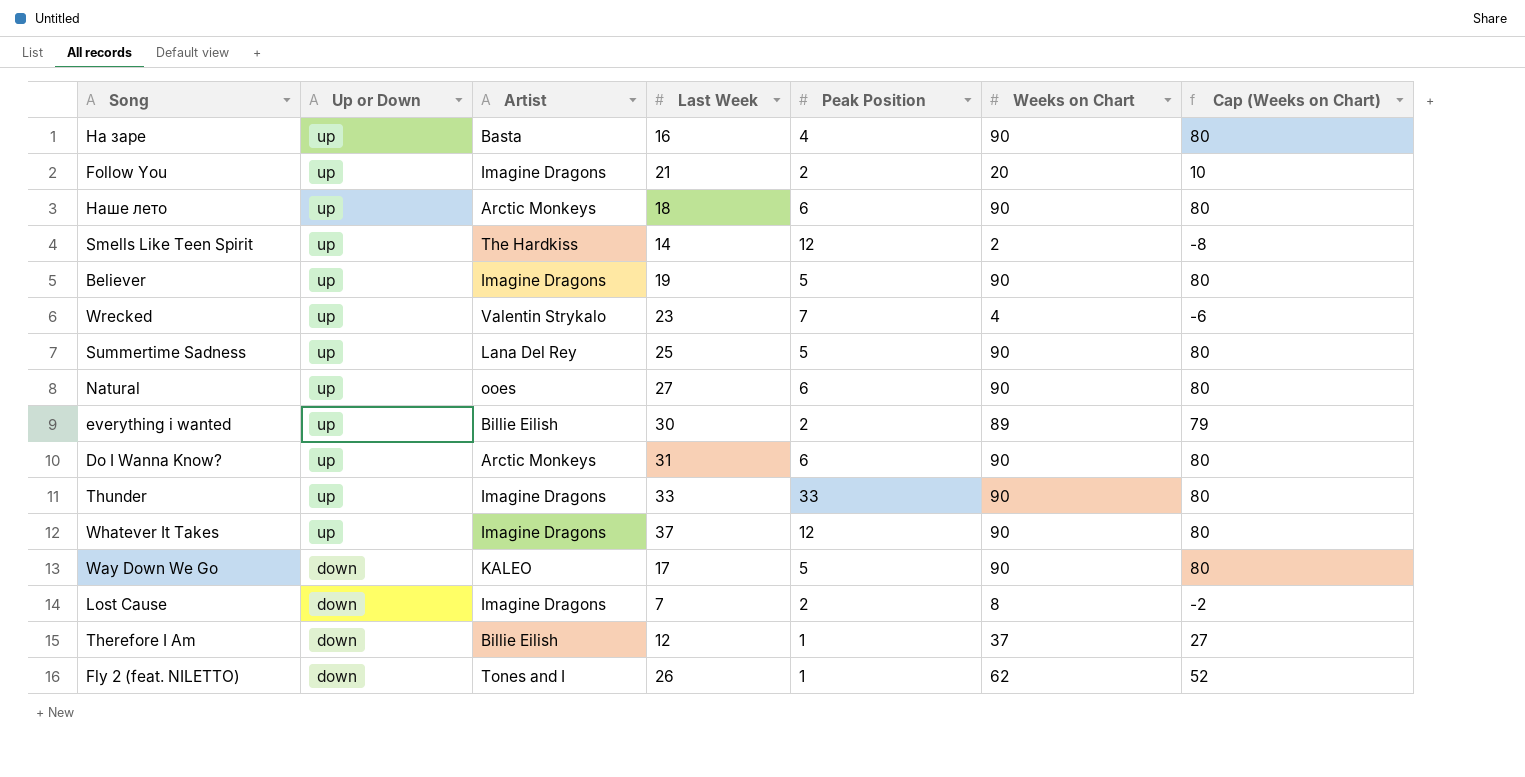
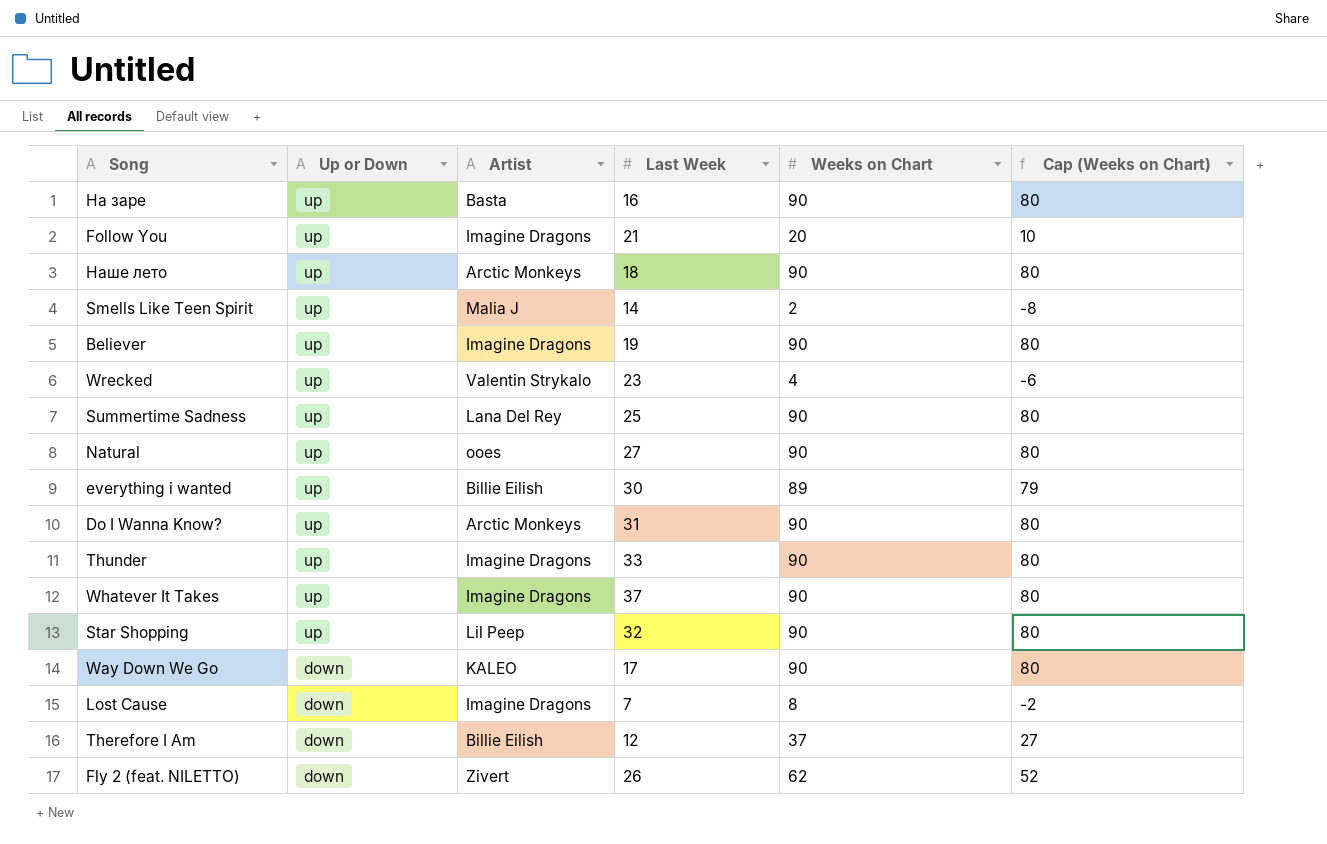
column Peak Position | position: 5 -> none
Smells Like Teen Spirit | Artist: The Hardkiss -> Malia J
row Star Shopping: none -> up | Lil Peep | 32 | 90 | 80
Fly 2 (feat. NILETTO) | Artist: Tones and I -> Zivert

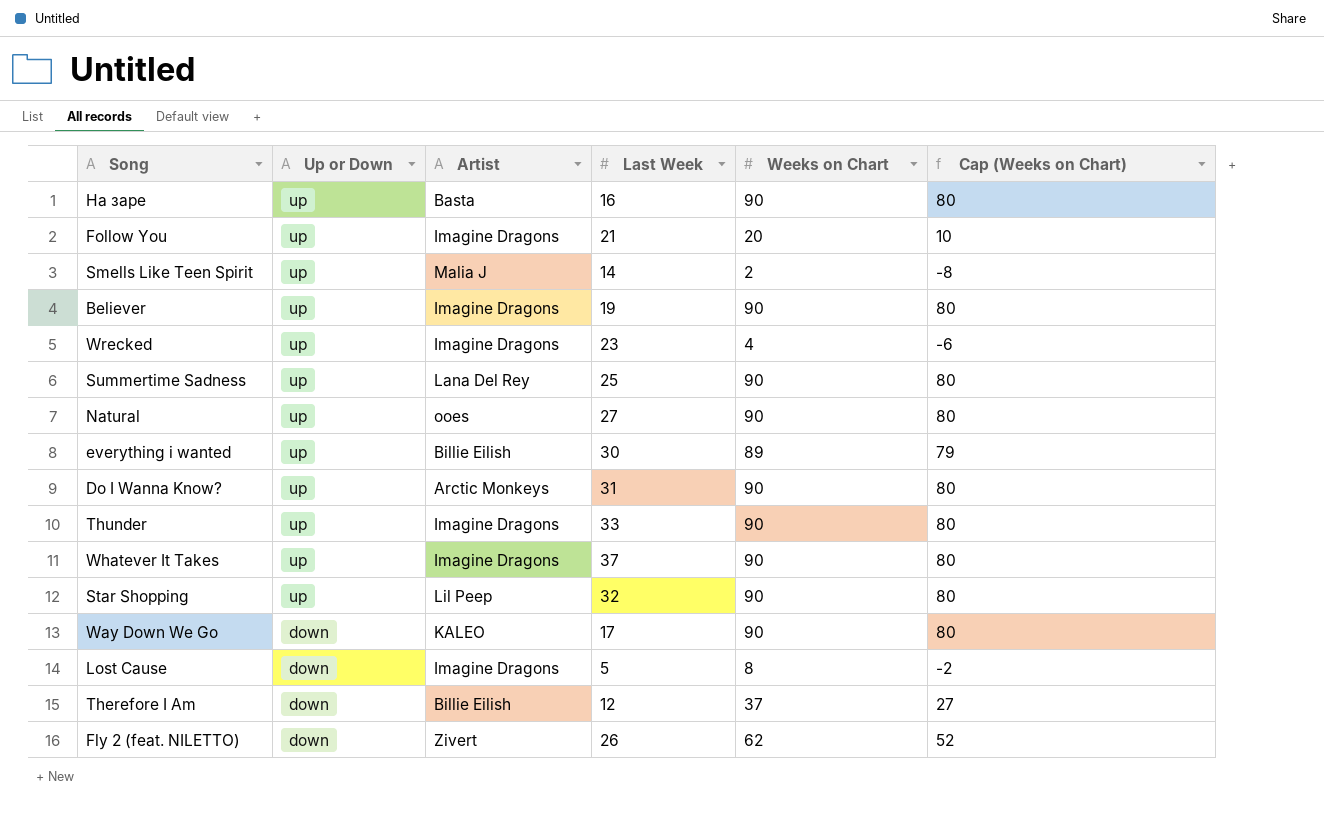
row Наше лето: up | Arctic Monkeys | 18 | 90 | 80 -> none
Wrecked | Artist: Valentin Strykalo -> Imagine Dragons
Lost Cause | Last Week: 7 -> 5

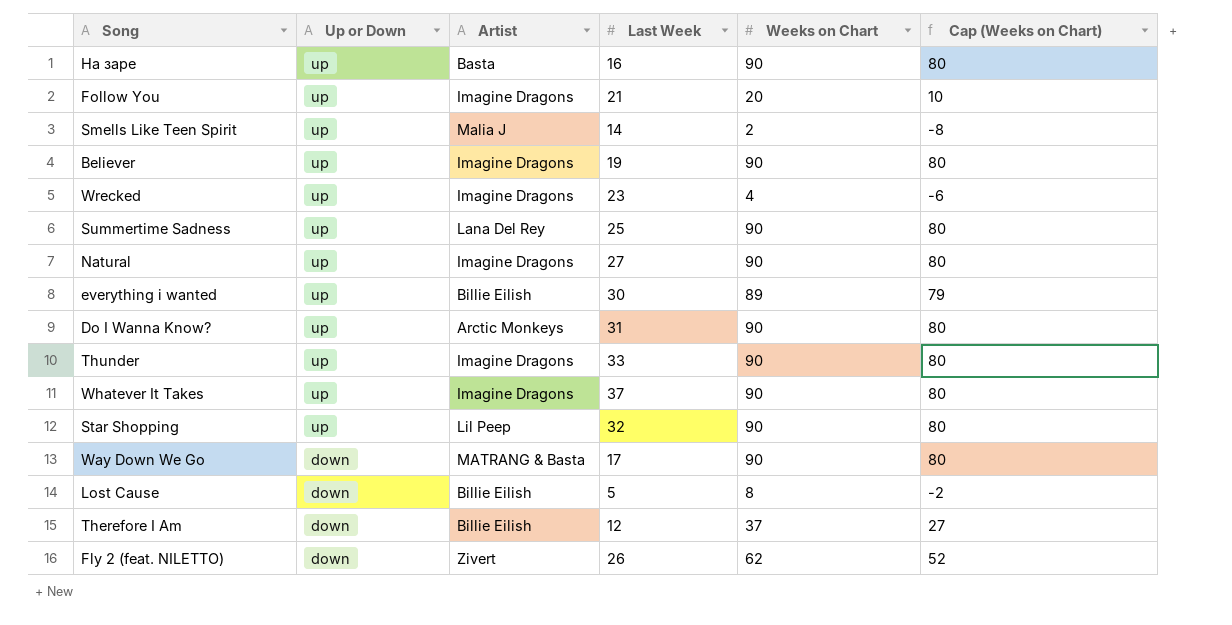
Natural | Artist: ooes -> Imagine Dragons
Way Down We Go | Artist: KALEO -> MATRANG & Basta
Lost Cause | Artist: Imagine Dragons -> Billie Eilish

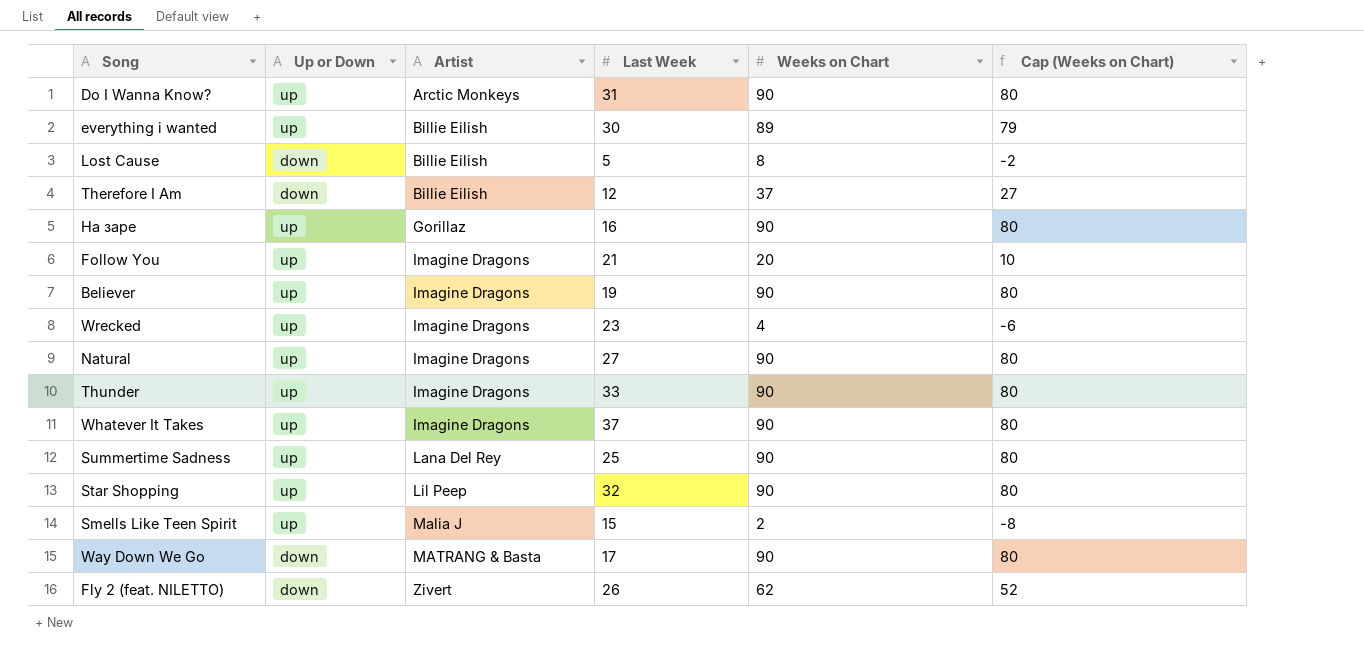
row order: Up or Down descending -> Artist ascending
На заре | Artist: Basta -> Gorillaz
Smells Like Teen Spirit | Last Week: 14 -> 15

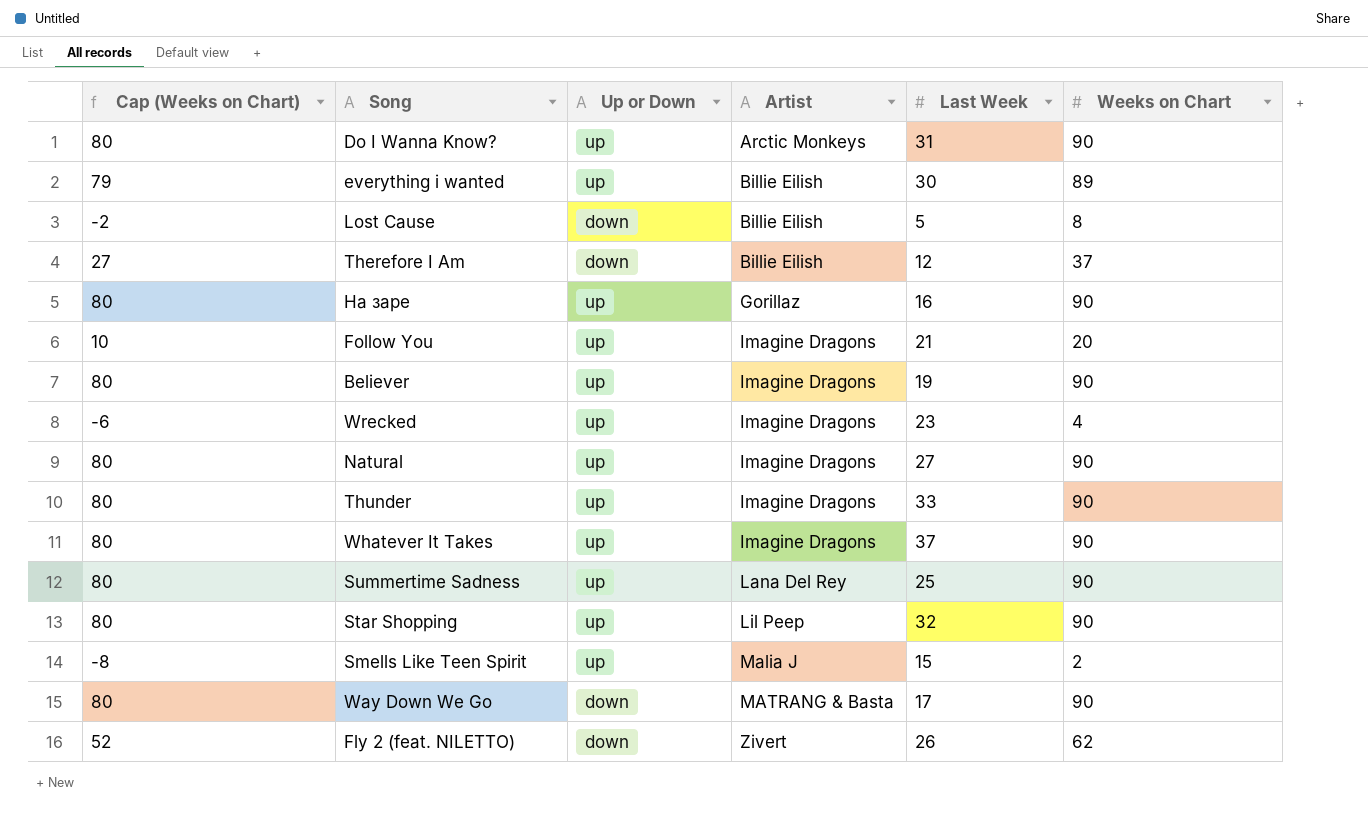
column Cap (Weeks on Chart) | position: 6 -> 1

